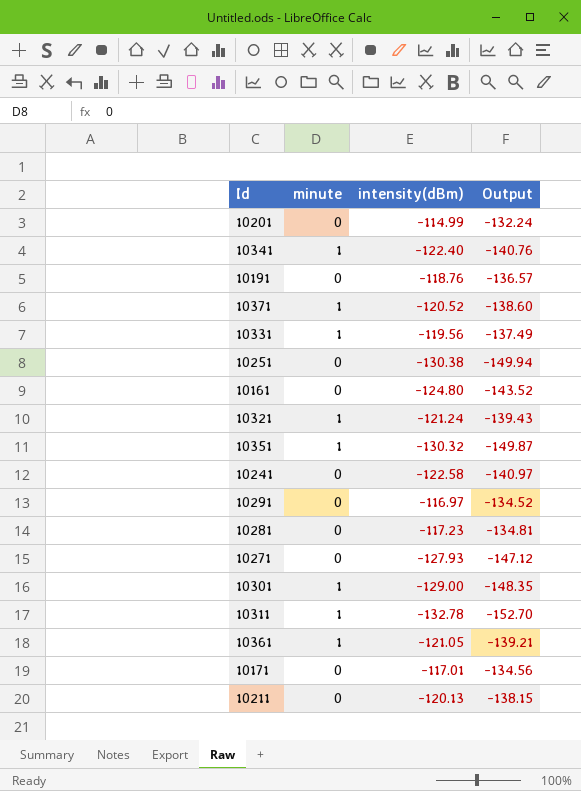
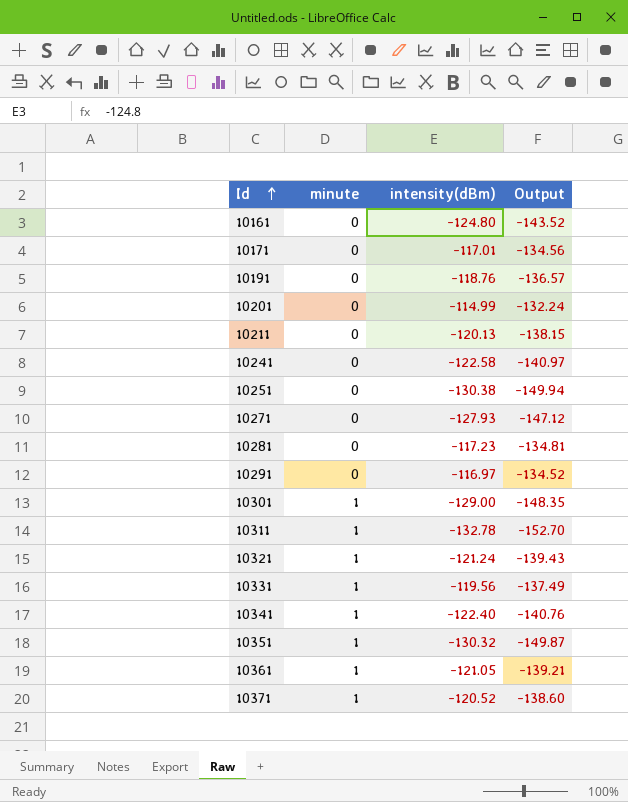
row order: none -> Id ascending

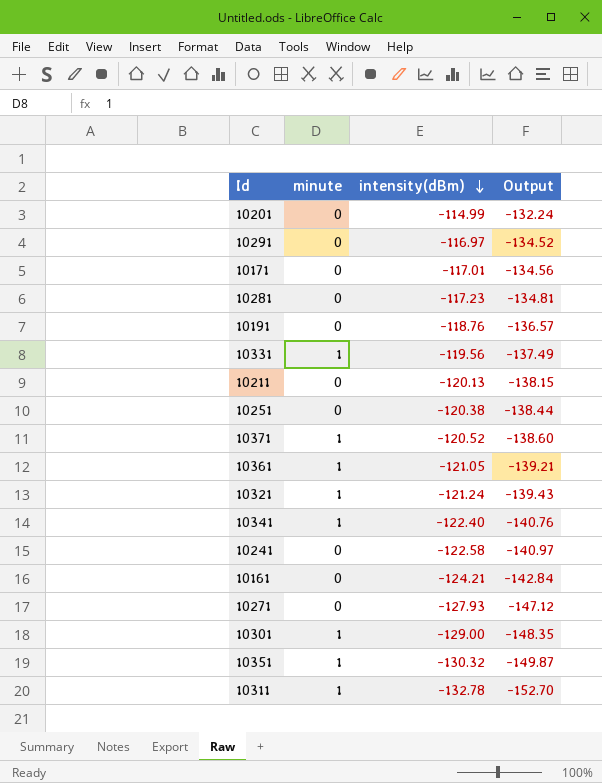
row order: Id ascending -> intensity(dBm) descending
10251 | intensity(dBm): -130.38 -> -120.38
10251 | Output: -149.94 -> -138.44
10161 | intensity(dBm): -124.80 -> -124.21
10161 | Output: -143.52 -> -142.84

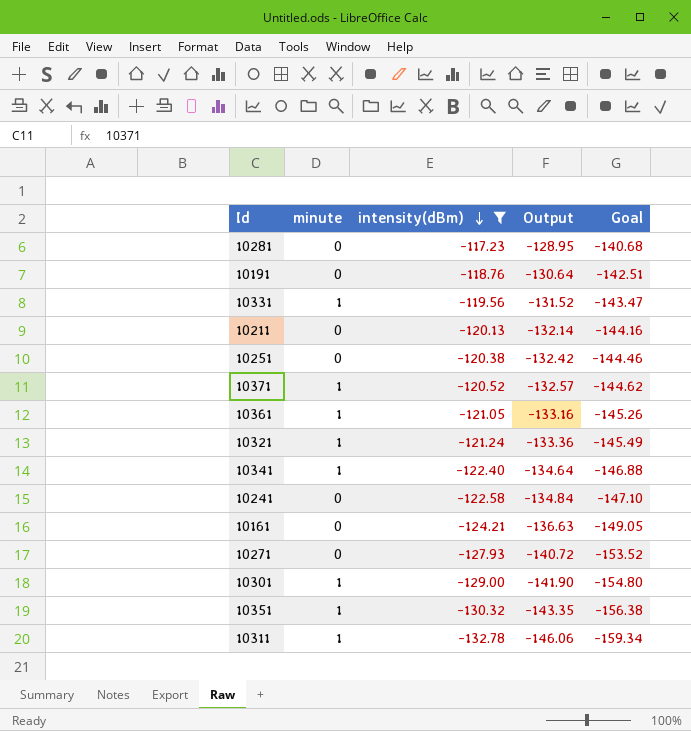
filter: none -> intensity(dBm) <= -117.23
column Output | formula: [intensity(dBm)] * 1.15 -> [intensity(dBm)] * 1.1
column Goal | formula: none -> [intensity(dBm)] * 1.2

